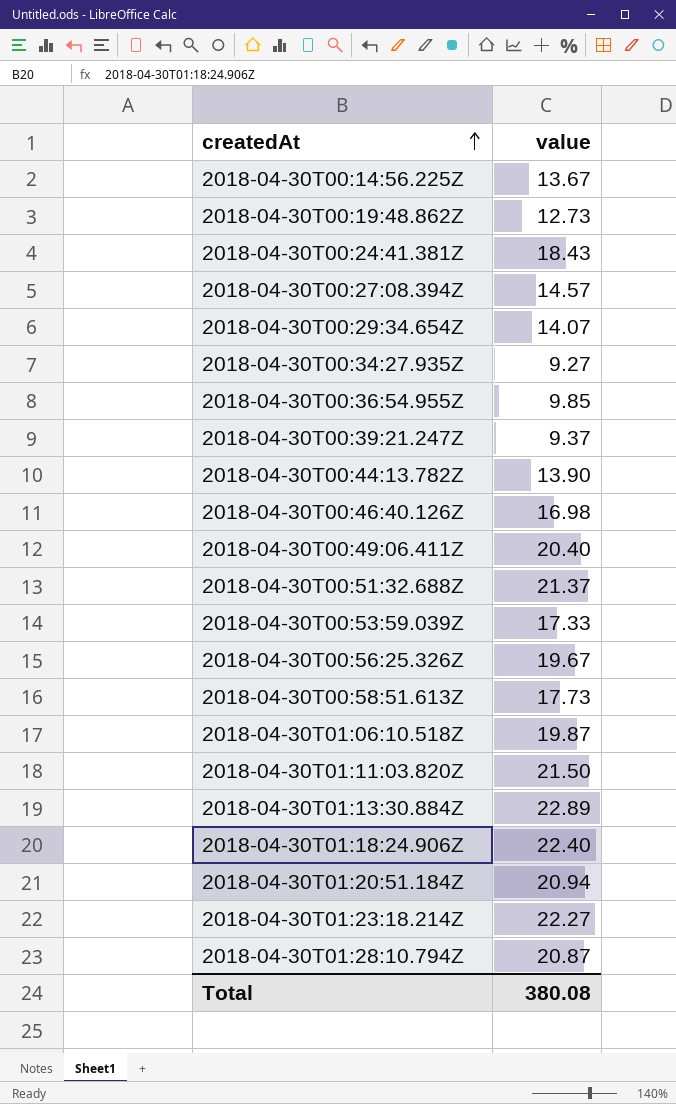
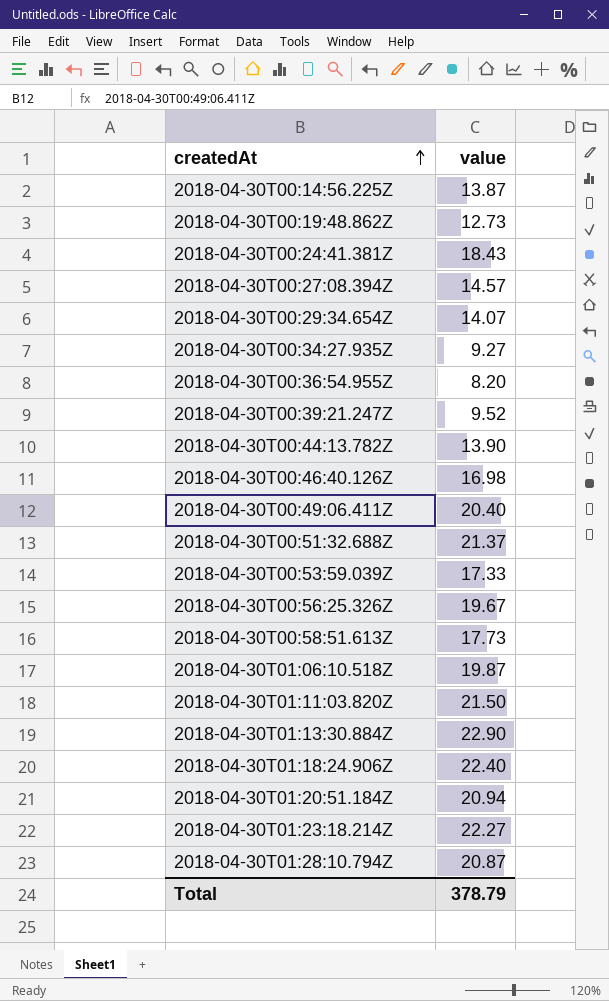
2018-04-30T00:14:56.225Z | value: 13.67 -> 13.87
2018-04-30T00:36:54.955Z | value: 9.85 -> 8.20
2018-04-30T00:39:21.247Z | value: 9.37 -> 9.52
2018-04-30T01:13:30.884Z | value: 22.89 -> 22.90
Total | value: 380.08 -> 378.79

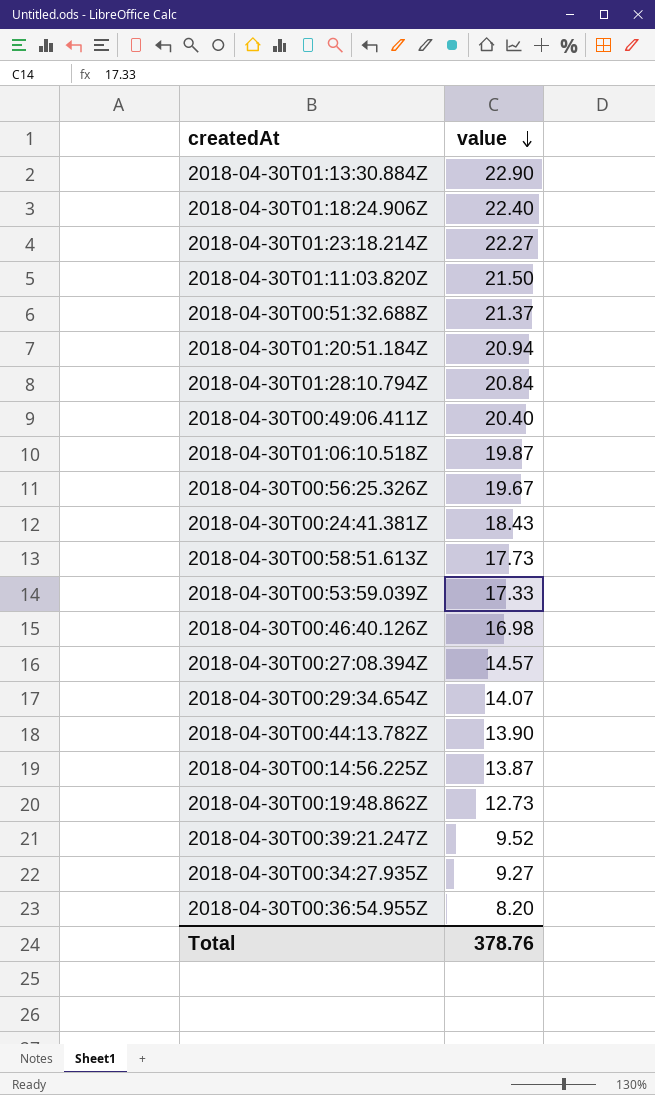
row order: createdAt ascending -> value descending
2018-04-30T01:28:10.794Z | value: 20.87 -> 20.84
Total | value: 378.79 -> 378.76

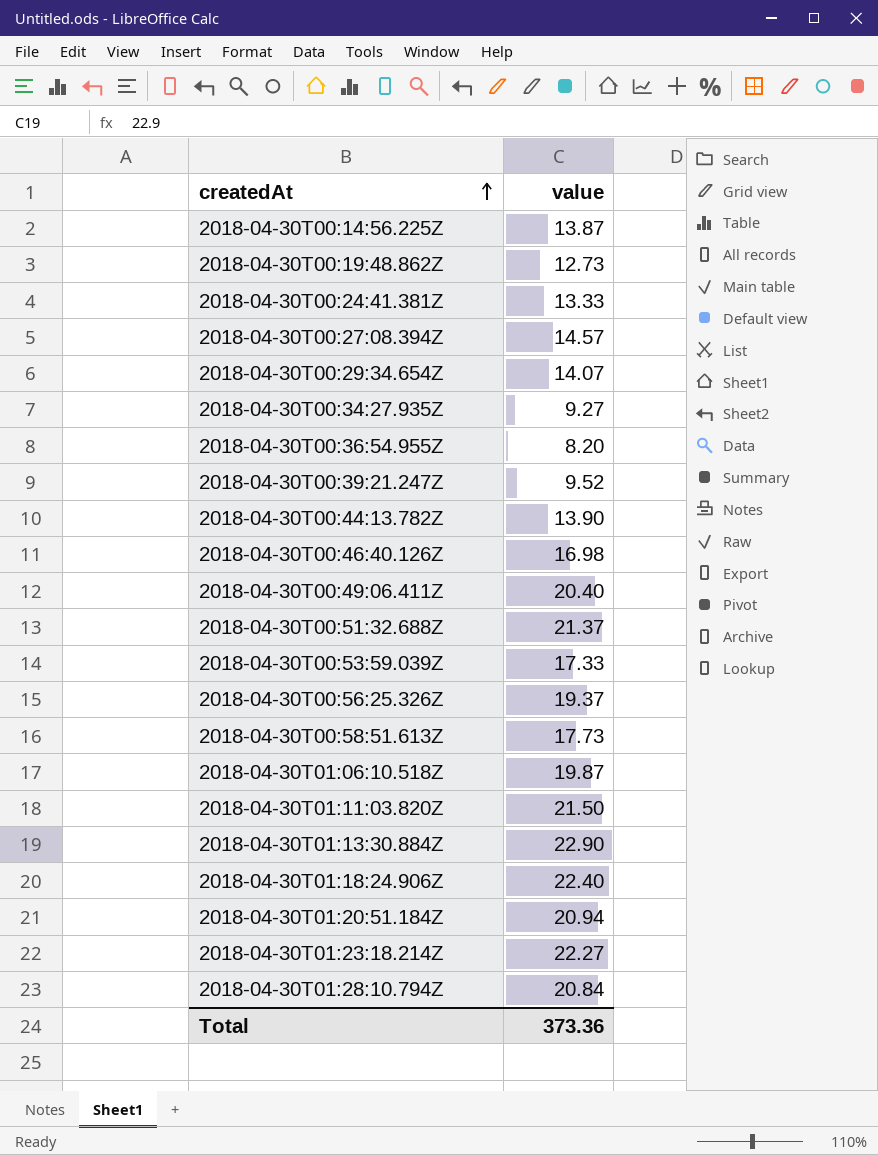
row order: value descending -> createdAt ascending
2018-04-30T00:24:41.381Z | value: 18.43 -> 13.33
2018-04-30T00:56:25.326Z | value: 19.67 -> 19.37
Total | value: 378.76 -> 373.36

